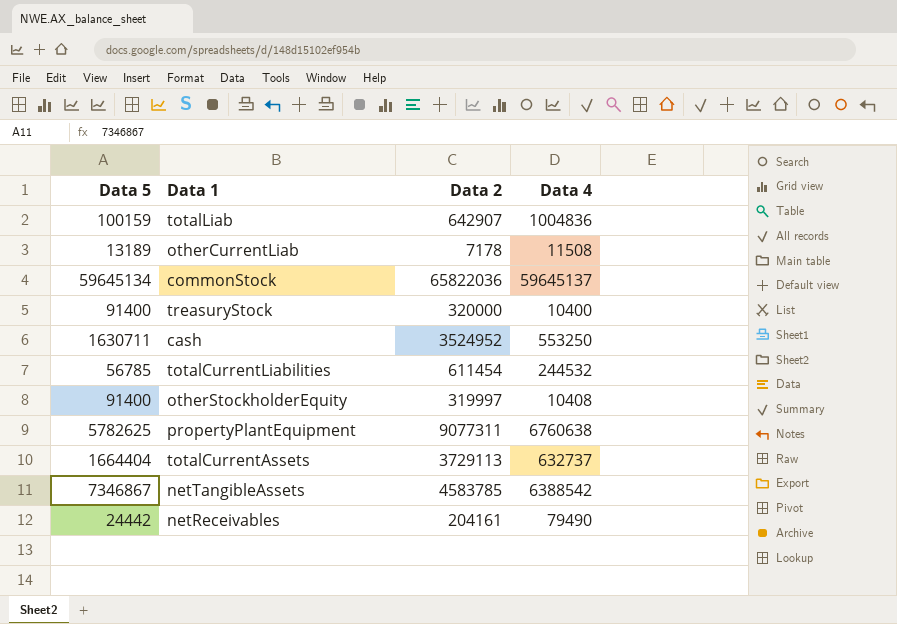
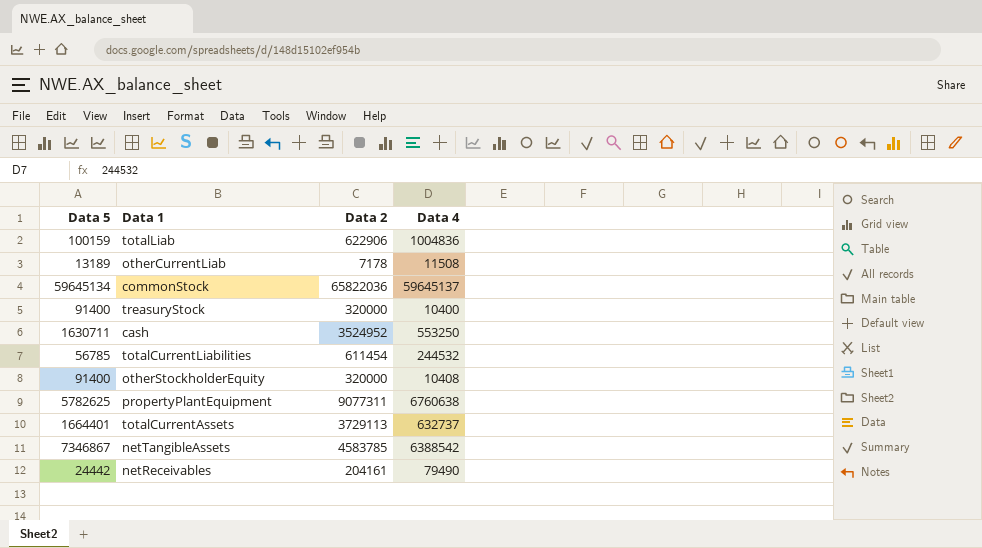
totalLiab | Data 2: 642907 -> 622906
otherStockholderEquity | Data 2: 319997 -> 320000
totalCurrentAssets | Data 5: 1664404 -> 1664401

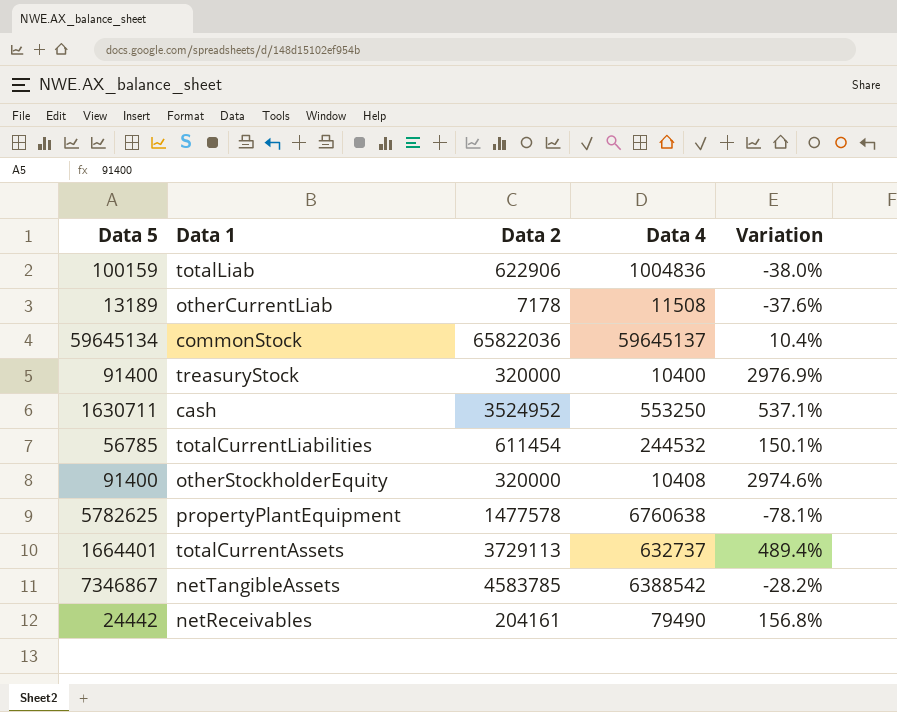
column Variation | formula: none -> ([Data 2] - [Data 4]) / [Data 4]
propertyPlantEquipment | Data 2: 9077311 -> 1477578

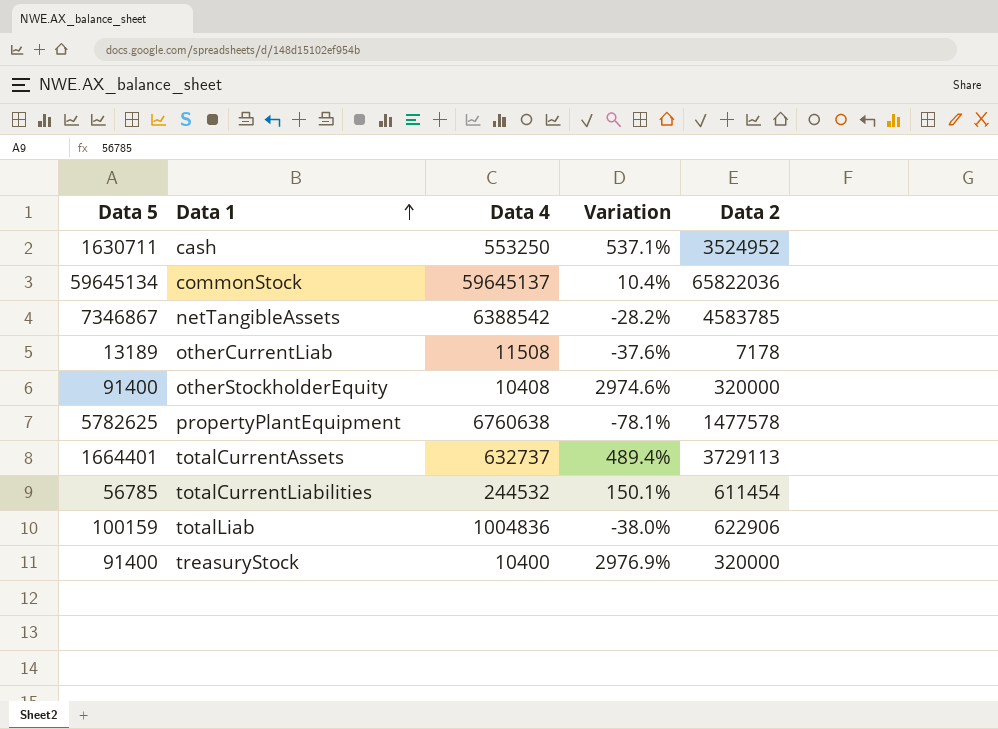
row order: none -> Data 1 ascending
column Data 2 | position: 3 -> 5
row netReceivables: 24442 | 204161 | 79490 | 156.8% -> none

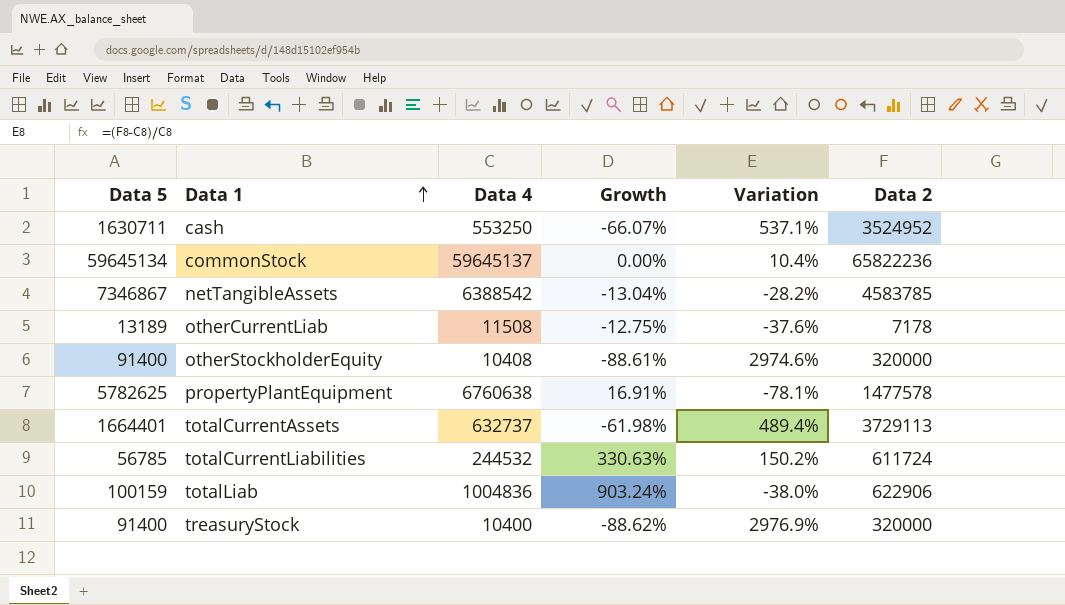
column Growth | formula: none -> ([Data 4] - [Data 5]) / [Data 5]
commonStock | Data 2: 65822036 -> 65822236
totalCurrentLiabilities | Variation: 150.1% -> 150.2%
totalCurrentLiabilities | Data 2: 611454 -> 611724

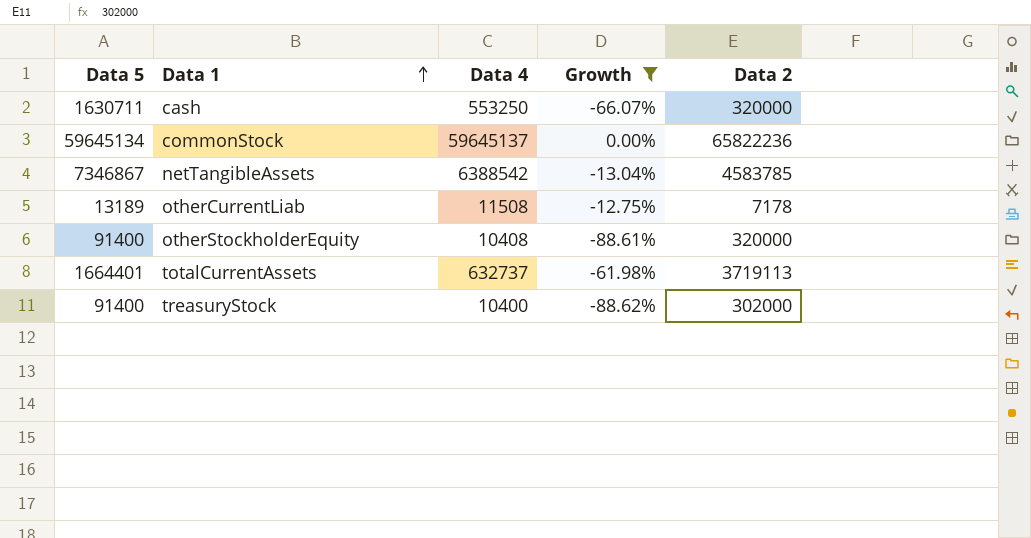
filter: none -> Growth <= 0.00%
column Variation | formula: ([Data 2] - [Data 4]) / [Data 4] -> none
cash | Data 2: 3524952 -> 320000
totalCurrentAssets | Data 2: 3729113 -> 3719113
treasuryStock | Data 2: 320000 -> 302000

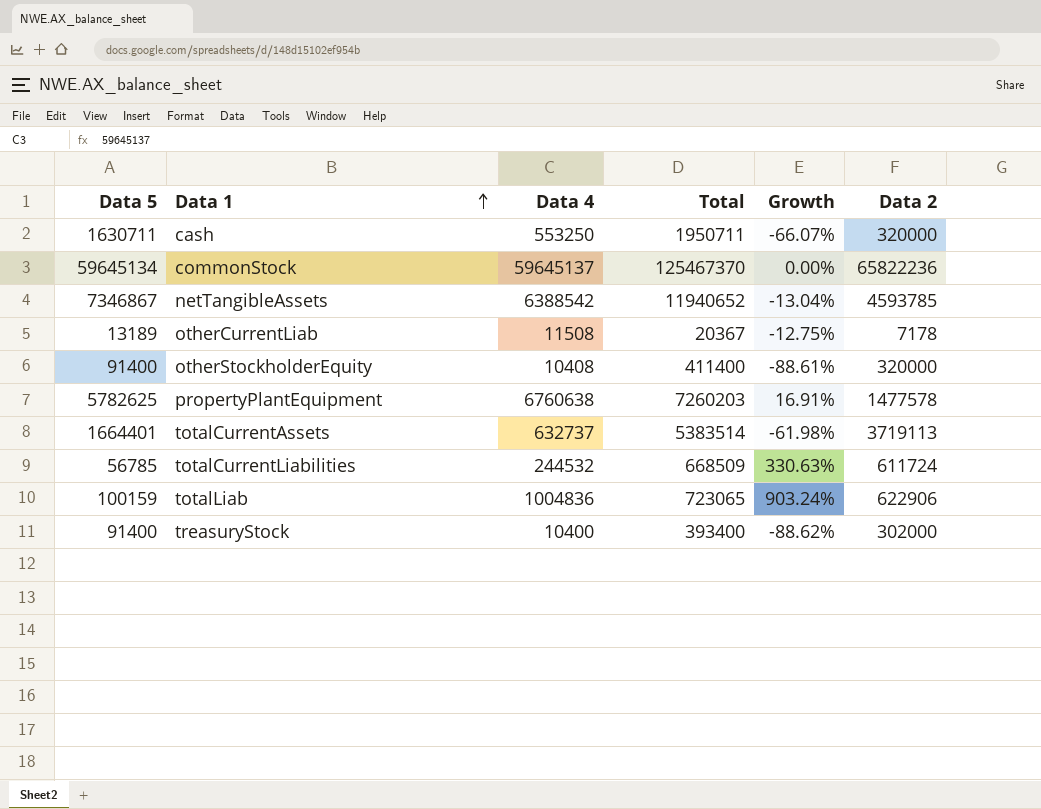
filter: Growth <= 0.00% -> none
column Total | formula: none -> [Data 5] + [Data 2]
netTangibleAssets | Data 2: 4583785 -> 4593785

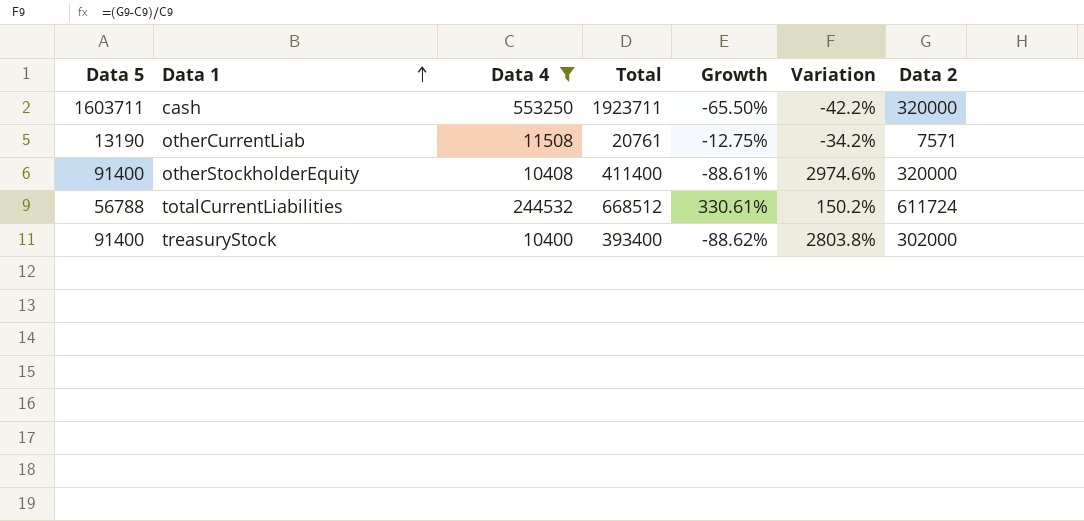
filter: none -> Data 4 <= 553250
column Variation | formula: none -> ([Data 2] - [Data 4]) / [Data 4]
cash | Data 5: 1630711 -> 1603711
cash | Total: 1950711 -> 1923711
cash | Growth: -66.07% -> -65.50%
otherCurrentLiab | Data 5: 13189 -> 13190
otherCurrentLiab | Total: 20367 -> 20761
otherCurrentLiab | Data 2: 7178 -> 7571
totalCurrentLiabilities | Data 5: 56785 -> 56788
totalCurrentLiabilities | Total: 668509 -> 668512
totalCurrentLiabilities | Growth: 330.63% -> 330.61%

